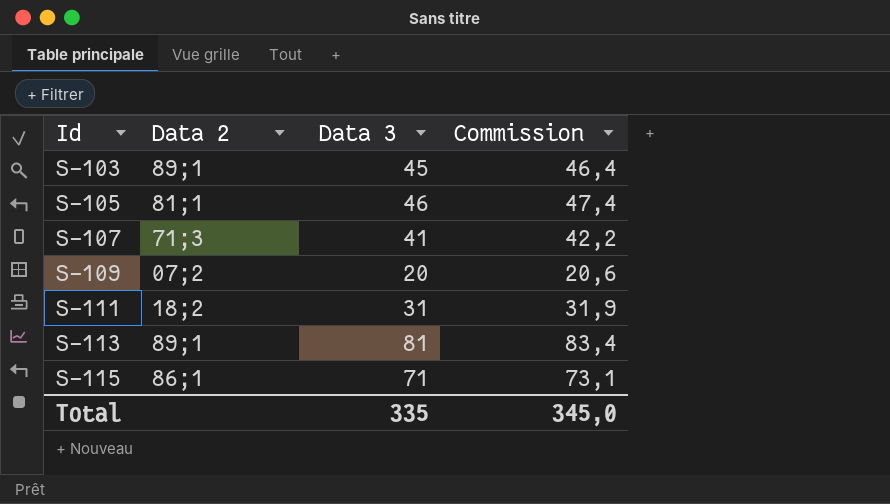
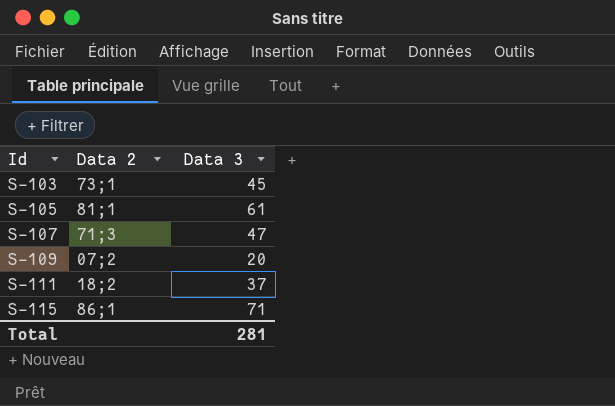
column Commission | formula: [Data 3] * 1,03 -> none
row S-113: 89;1 | 81 | 83,4 -> none
S-103 | Data 2: 89;1 -> 73;1
S-105 | Data 3: 46 -> 61
S-107 | Data 3: 41 -> 47
S-111 | Data 3: 31 -> 37
Total | Data 3: 335 -> 281

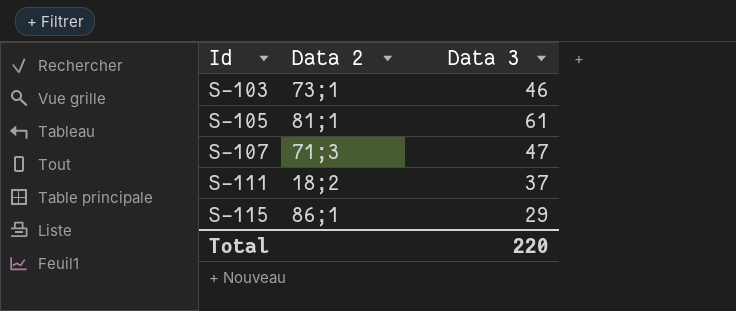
row S-109: 07;2 | 20 -> none
S-103 | Data 3: 45 -> 46
S-115 | Data 3: 71 -> 29
Total | Data 3: 281 -> 220

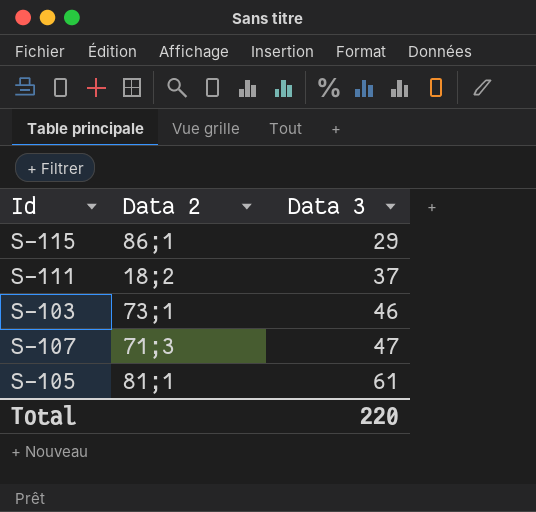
row order: Id ascending -> Data 3 ascending

